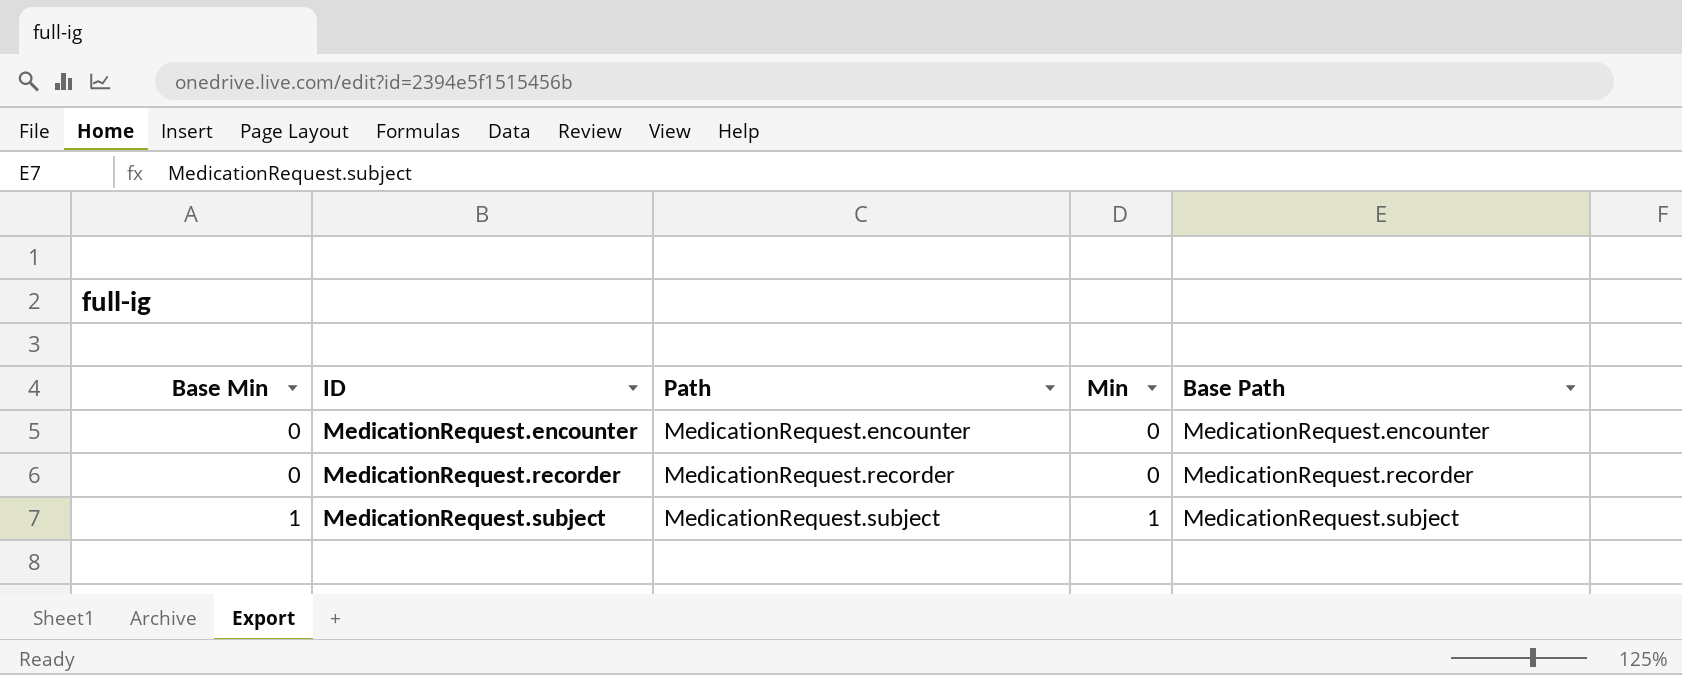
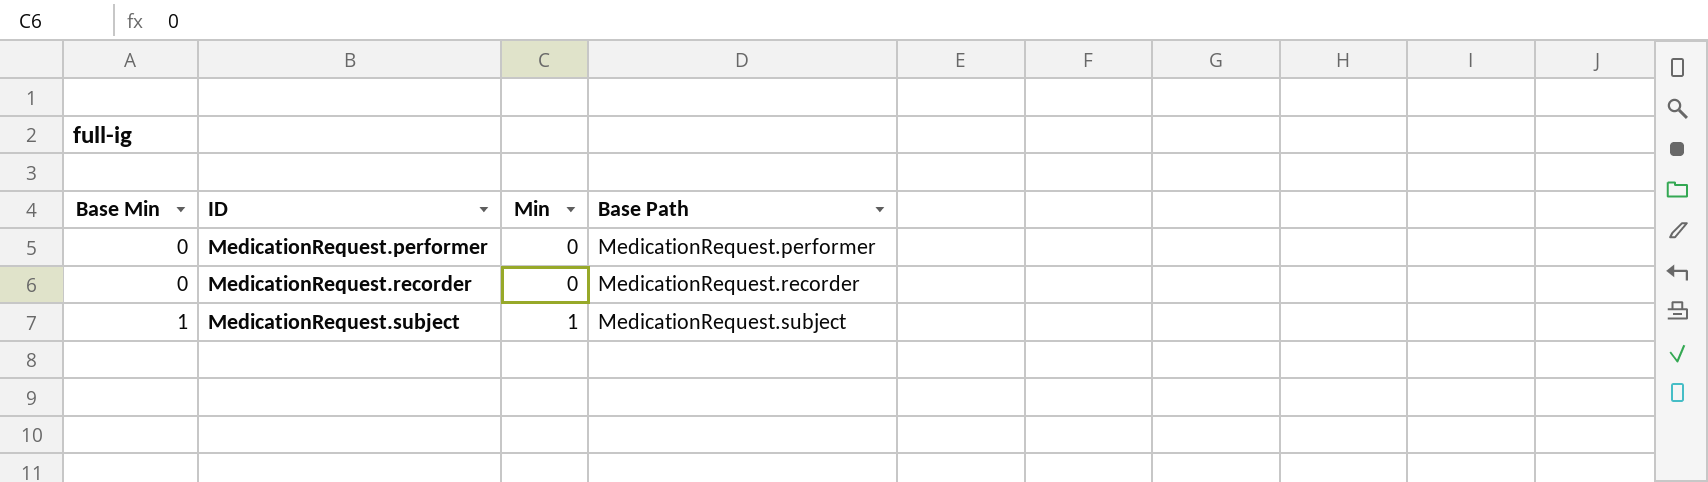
column Path | position: 3 -> none
row MedicationRequest.encounter: 0 | MedicationRequest.encounter | 0 | MedicationRequest.encounter -> none
row MedicationRequest.performer: none -> 0 | 0 | MedicationRequest.performer

